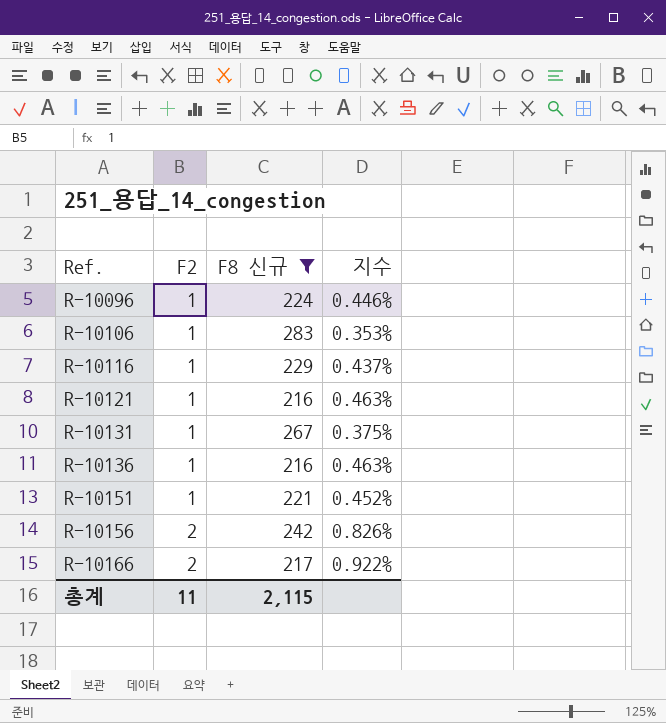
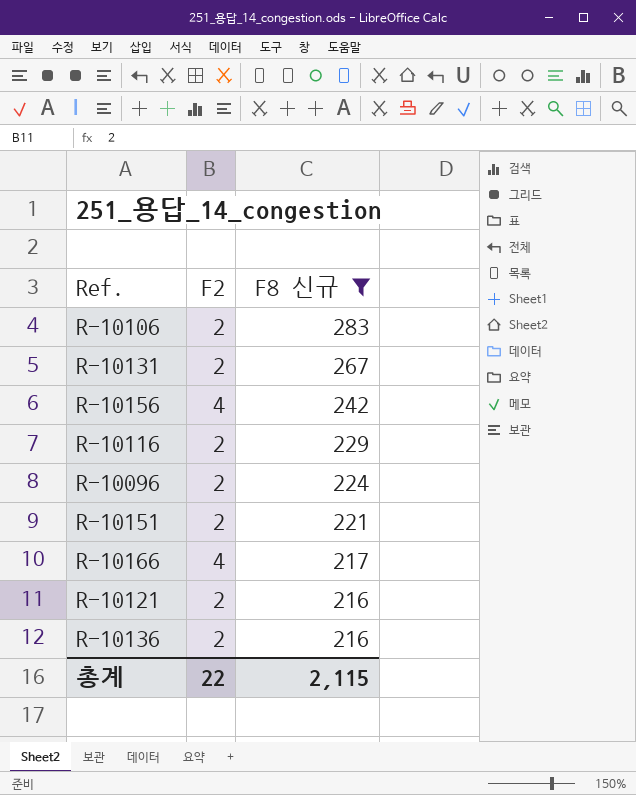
row order: Ref. ascending -> F8 신규 descending
column 지수 | formula: [F2] / [F8 신규] -> none
R-10106 | F2: 1 -> 2
R-10131 | F2: 1 -> 2
R-10156 | F2: 2 -> 4
R-10116 | F2: 1 -> 2
R-10096 | F2: 1 -> 2
R-10151 | F2: 1 -> 2
R-10166 | F2: 2 -> 4
R-10121 | F2: 1 -> 2
R-10136 | F2: 1 -> 2
총계 | F2: 11 -> 22

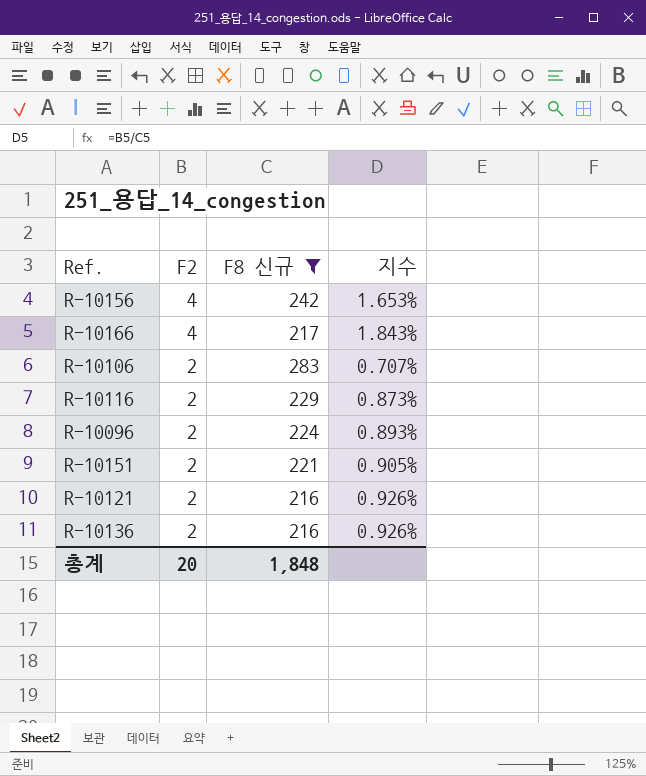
row order: F8 신규 descending -> F2 descending
column 지수 | formula: none -> [F2] / [F8 신규]
row R-10131: 2 | 267 -> none
총계 | F2: 22 -> 20
총계 | F8 신규: 2,115 -> 1,848

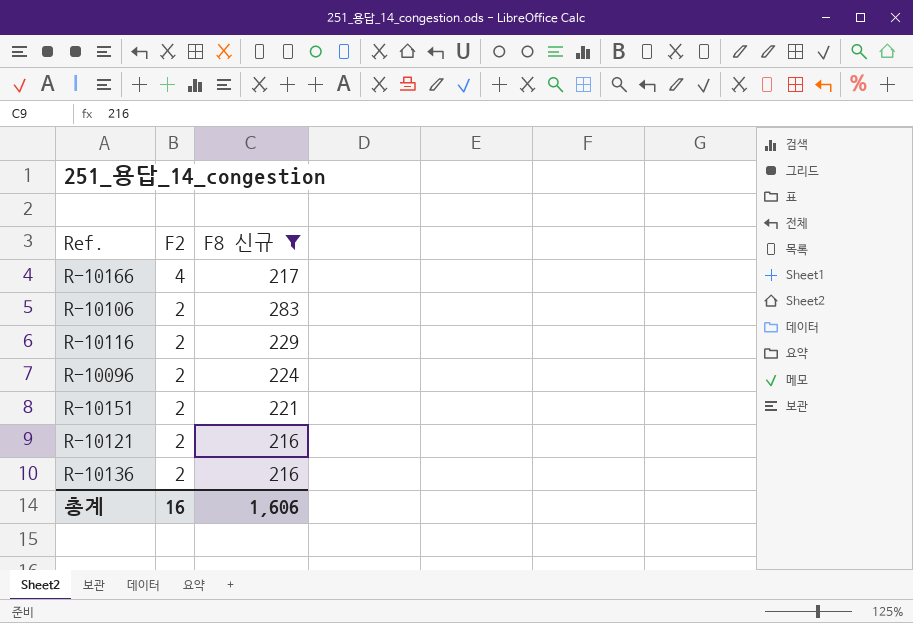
column 지수 | formula: [F2] / [F8 신규] -> none
row R-10156: 4 | 242 | 1.653% -> none
총계 | F2: 20 -> 16
총계 | F8 신규: 1,848 -> 1,606

